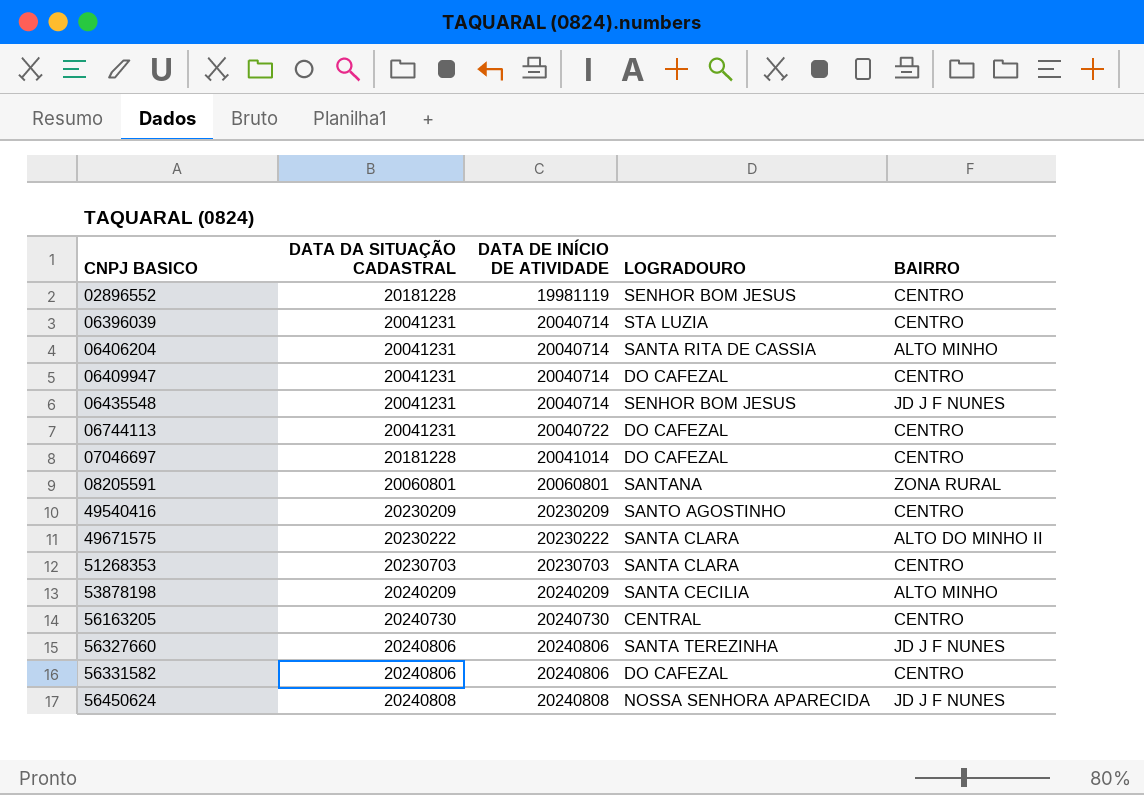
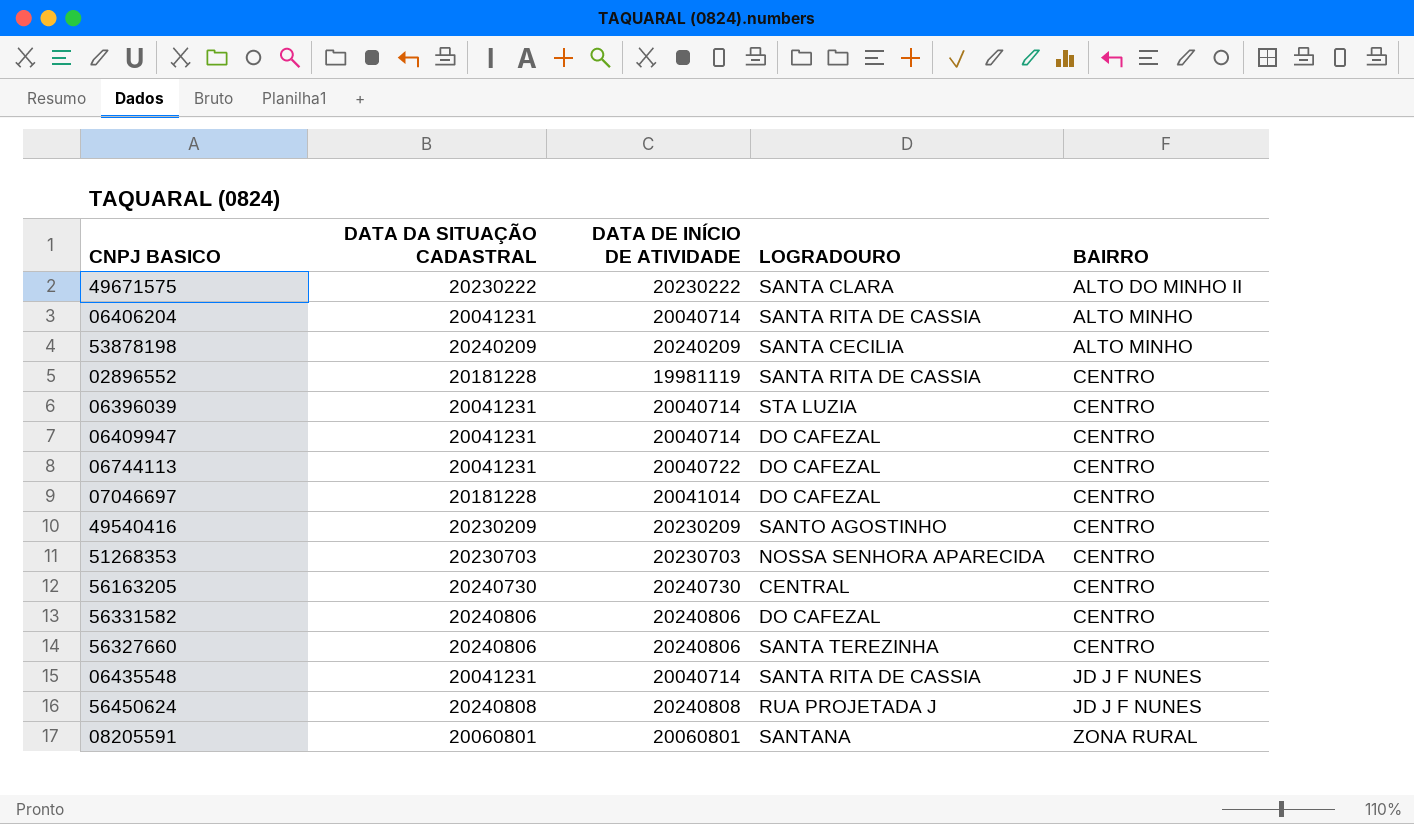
row order: CNPJ BASICO ascending -> BAIRRO ascending
02896552 | LOGRADOURO: SENHOR BOM JESUS -> SANTA RITA DE CASSIA
51268353 | LOGRADOURO: SANTA CLARA -> NOSSA SENHORA APARECIDA
56327660 | BAIRRO: JD J F NUNES -> CENTRO
06435548 | LOGRADOURO: SENHOR BOM JESUS -> SANTA RITA DE CASSIA
56450624 | LOGRADOURO: NOSSA SENHORA APARECIDA -> RUA PROJETADA J

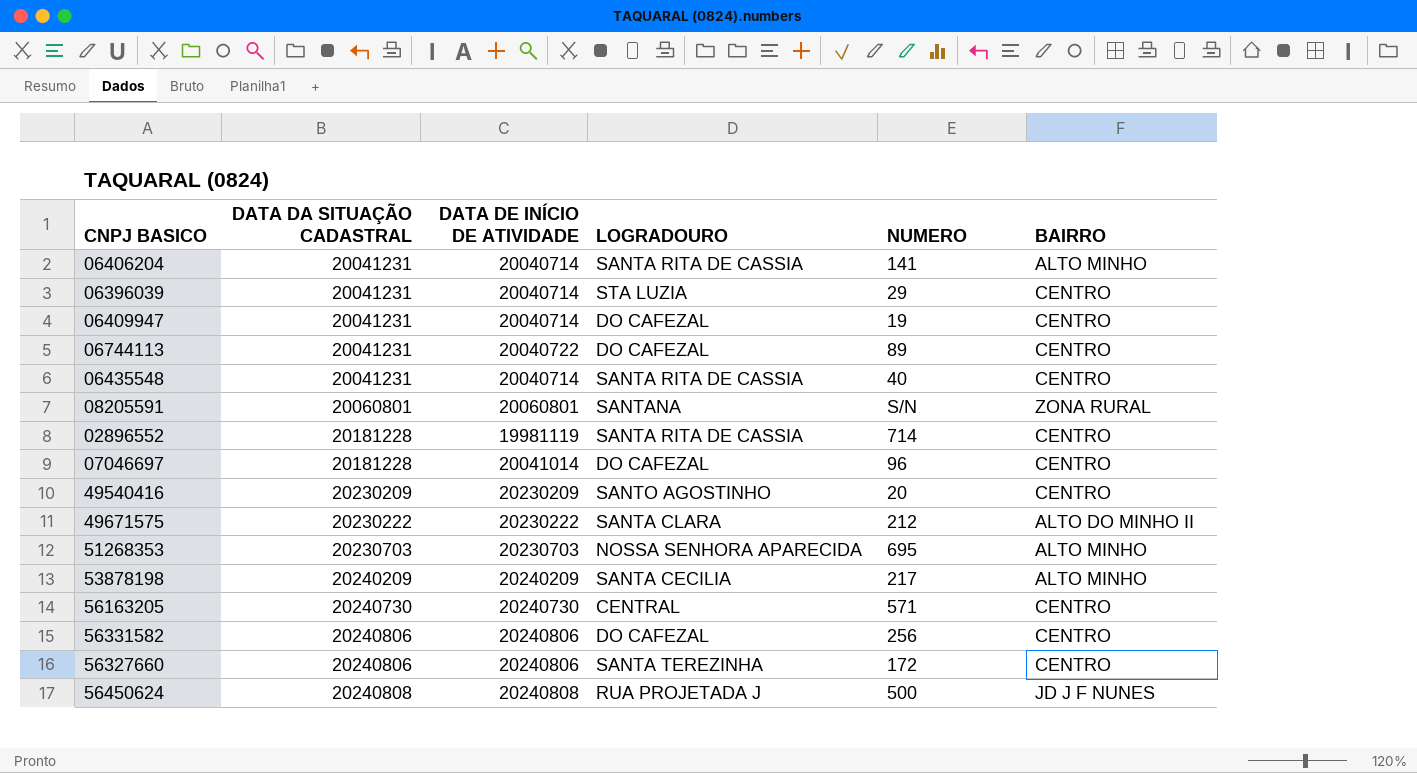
row order: BAIRRO ascending -> DATA DA SITUAÇÃO CADASTRAL ascending
column NUMERO | position: none -> 5
06435548 | BAIRRO: JD J F NUNES -> CENTRO
51268353 | BAIRRO: CENTRO -> ALTO MINHO

